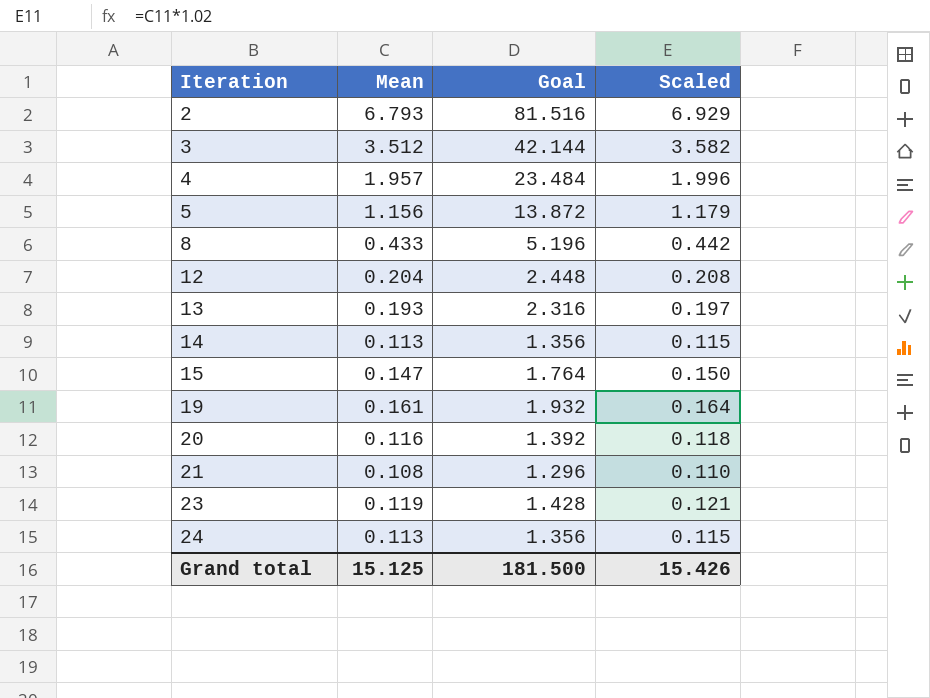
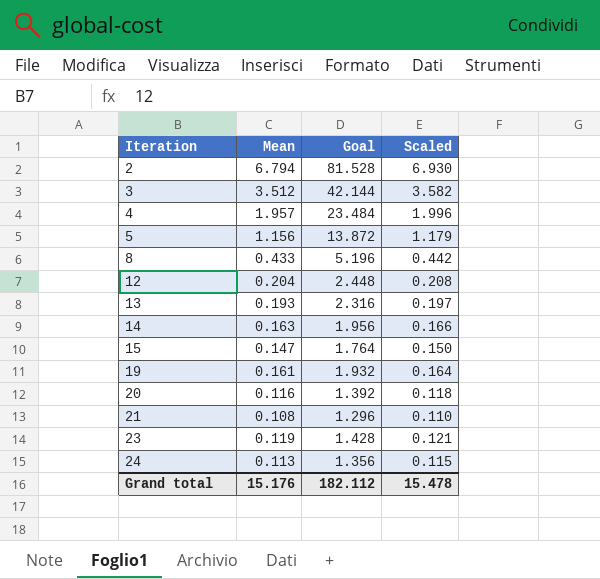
2 | Mean: 6.793 -> 6.794
2 | Goal: 81.516 -> 81.528
2 | Scaled: 6.929 -> 6.930
14 | Mean: 0.113 -> 0.163
14 | Goal: 1.356 -> 1.956
14 | Scaled: 0.115 -> 0.166
Grand total | Mean: 15.125 -> 15.176
Grand total | Goal: 181.500 -> 182.112
Grand total | Scaled: 15.426 -> 15.478

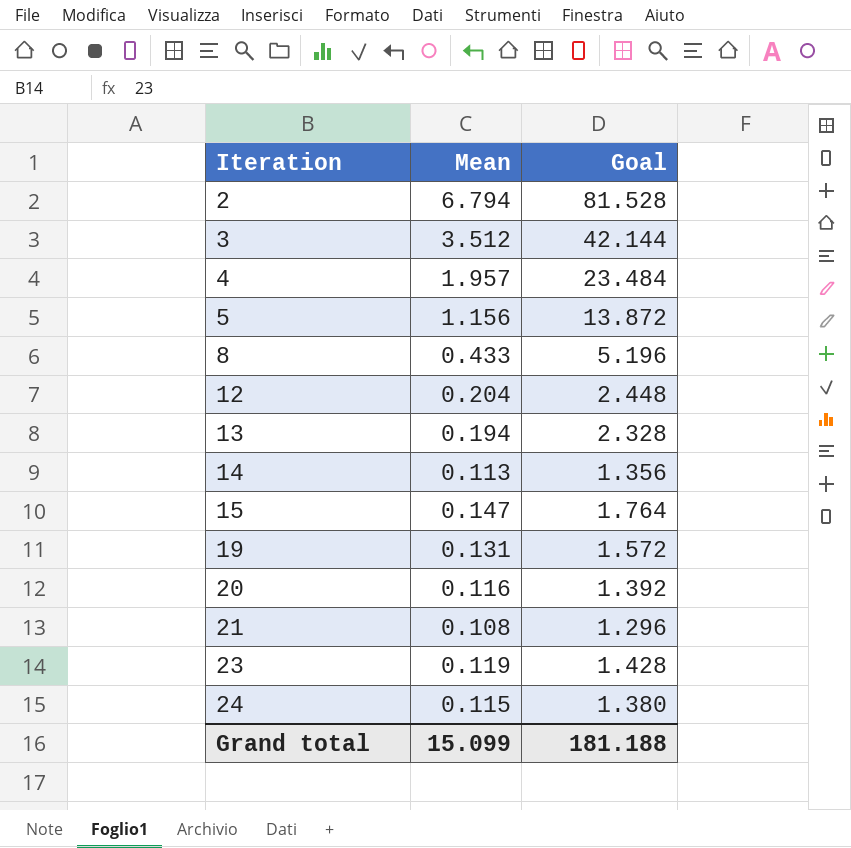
column Scaled | formula: [Mean] * 1.02 -> none
13 | Mean: 0.193 -> 0.194
13 | Goal: 2.316 -> 2.328
14 | Mean: 0.163 -> 0.113
14 | Goal: 1.956 -> 1.356
19 | Mean: 0.161 -> 0.131
19 | Goal: 1.932 -> 1.572
24 | Mean: 0.113 -> 0.115
24 | Goal: 1.356 -> 1.380
Grand total | Mean: 15.176 -> 15.099
Grand total | Goal: 182.112 -> 181.188

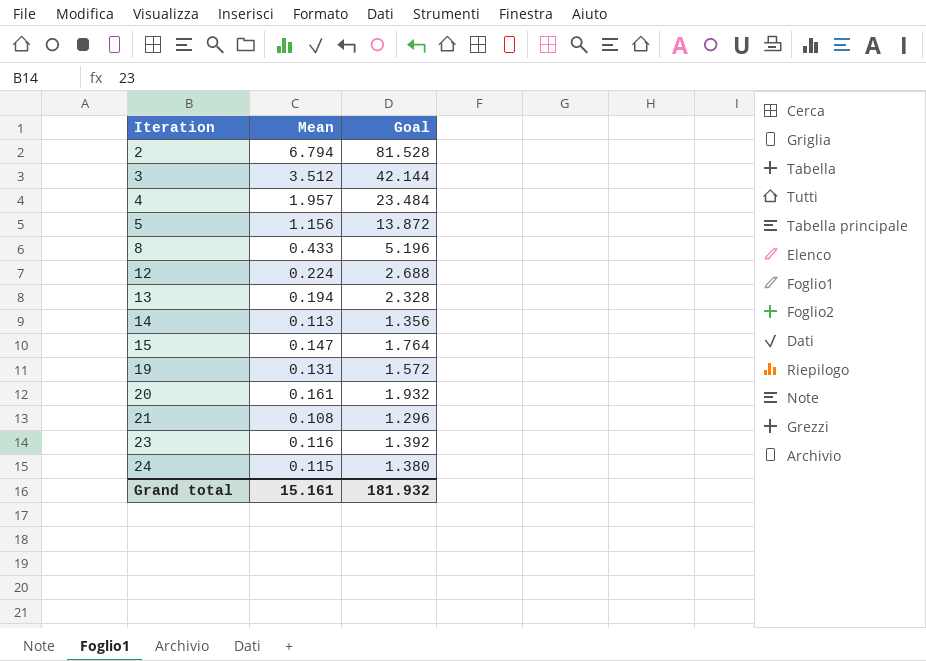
12 | Mean: 0.204 -> 0.224
12 | Goal: 2.448 -> 2.688
20 | Mean: 0.116 -> 0.161
20 | Goal: 1.392 -> 1.932
23 | Mean: 0.119 -> 0.116
23 | Goal: 1.428 -> 1.392
Grand total | Mean: 15.099 -> 15.161
Grand total | Goal: 181.188 -> 181.932

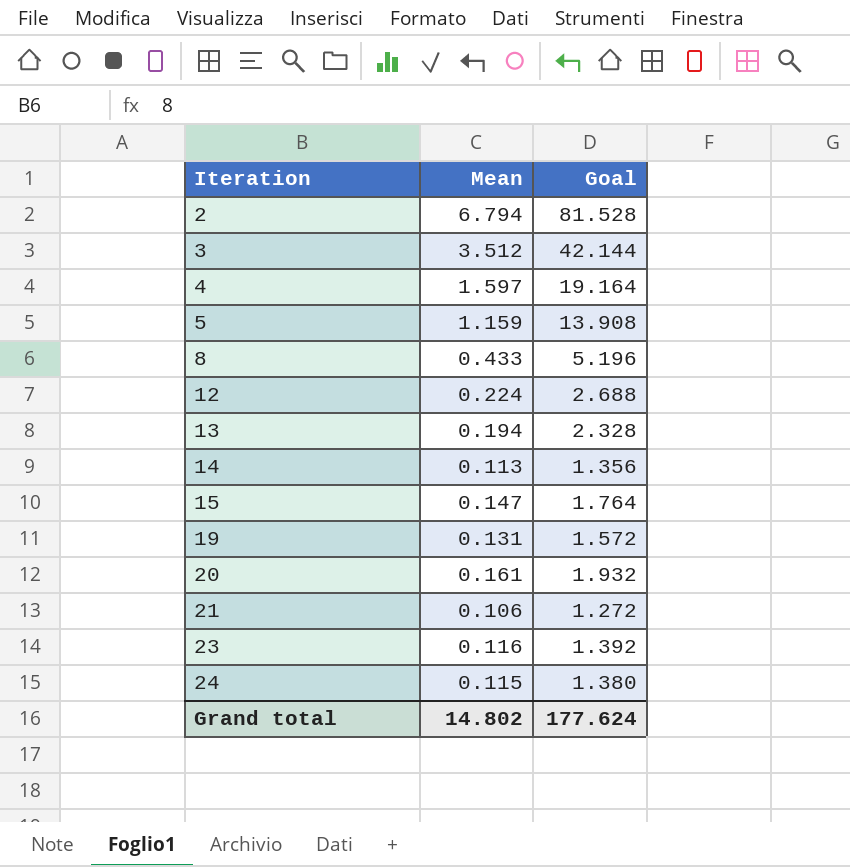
4 | Mean: 1.957 -> 1.597
4 | Goal: 23.484 -> 19.164
5 | Mean: 1.156 -> 1.159
5 | Goal: 13.872 -> 13.908
21 | Mean: 0.108 -> 0.106
21 | Goal: 1.296 -> 1.272
Grand total | Mean: 15.161 -> 14.802
Grand total | Goal: 181.932 -> 177.624

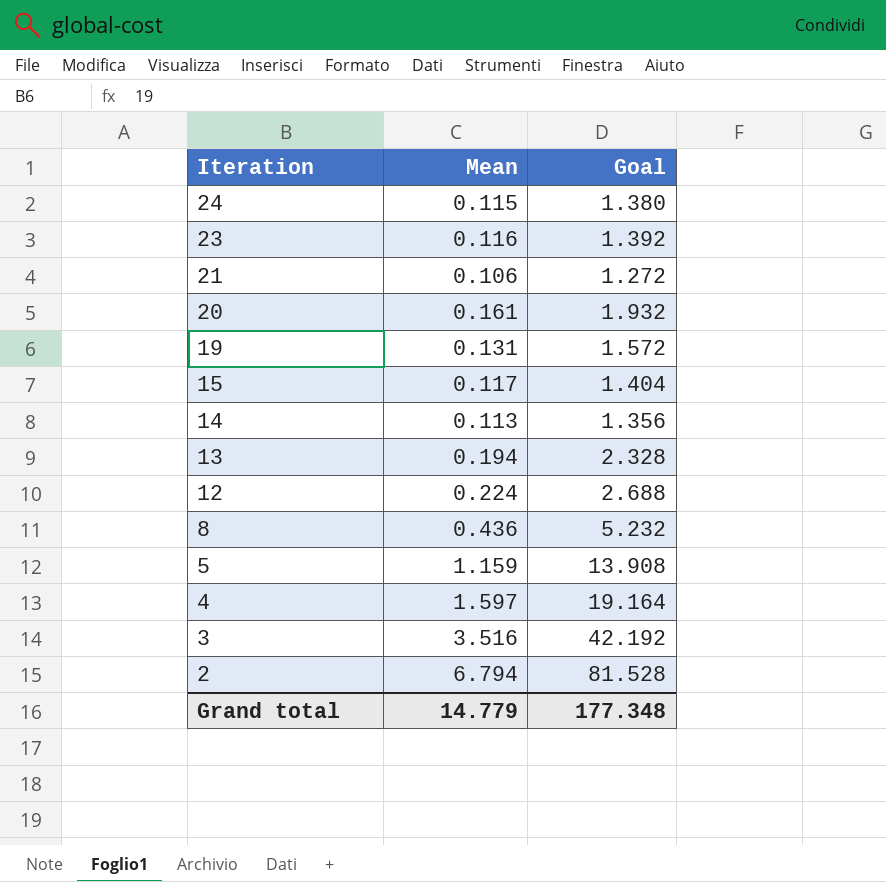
row order: Iteration ascending -> Iteration descending
15 | Mean: 0.147 -> 0.117
15 | Goal: 1.764 -> 1.404
8 | Mean: 0.433 -> 0.436
8 | Goal: 5.196 -> 5.232
3 | Mean: 3.512 -> 3.516
3 | Goal: 42.144 -> 42.192
Grand total | Mean: 14.802 -> 14.779
Grand total | Goal: 177.624 -> 177.348

